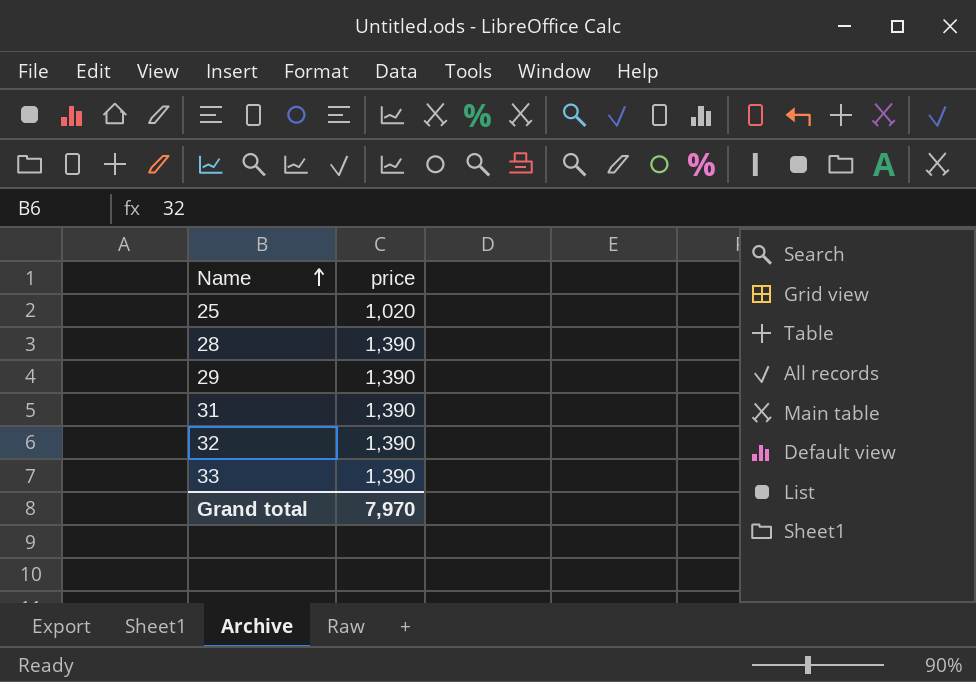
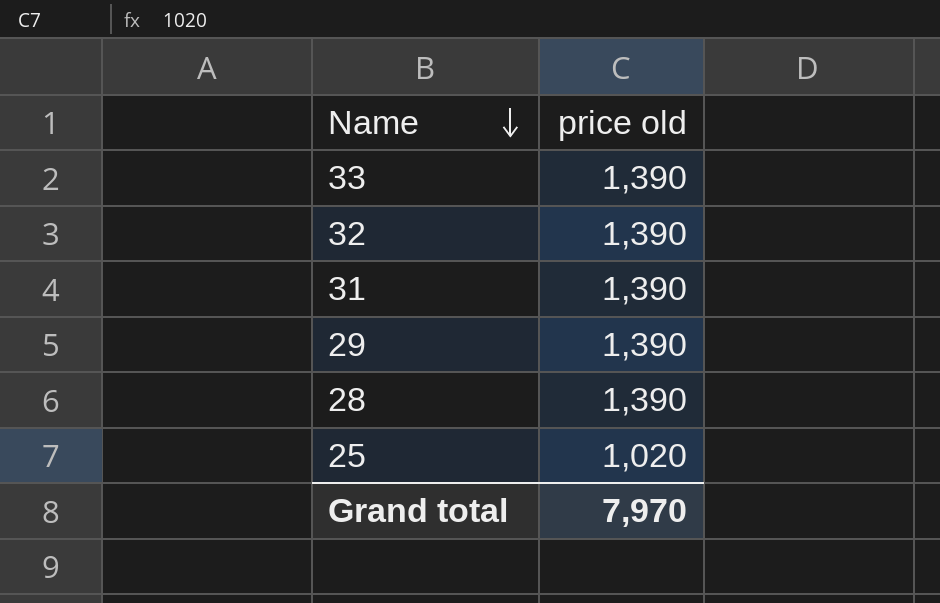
row order: Name ascending -> Name descending
column name: price -> price old

